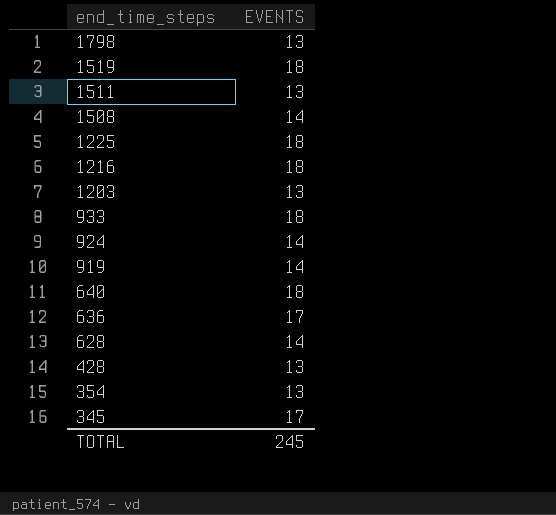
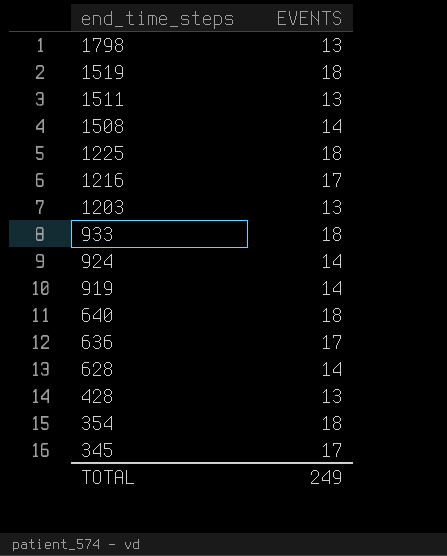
1216 | EVENTS: 18 -> 17
354 | EVENTS: 13 -> 18
TOTAL | EVENTS: 245 -> 249

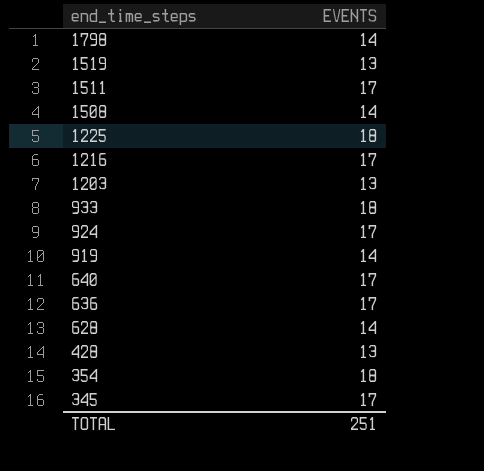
1798 | EVENTS: 13 -> 14
1519 | EVENTS: 18 -> 13
1511 | EVENTS: 13 -> 17
924 | EVENTS: 14 -> 17
640 | EVENTS: 18 -> 17
TOTAL | EVENTS: 249 -> 251

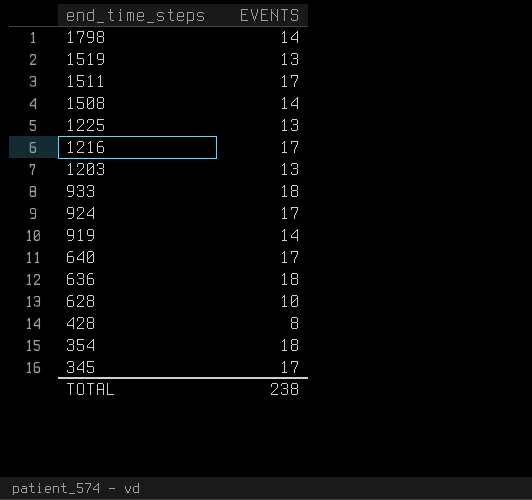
1225 | EVENTS: 18 -> 13
636 | EVENTS: 17 -> 18
628 | EVENTS: 14 -> 10
428 | EVENTS: 13 -> 8
TOTAL | EVENTS: 251 -> 238

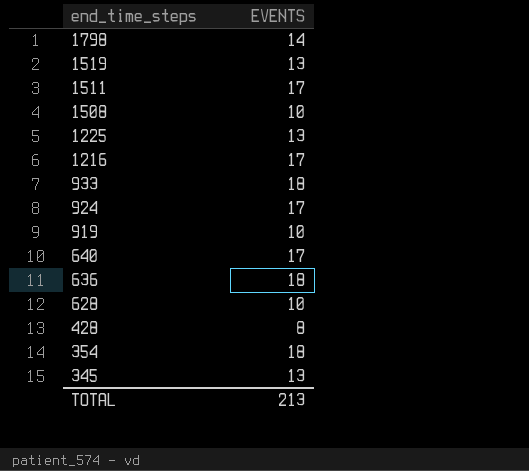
row 1203: 13 -> none
1508 | EVENTS: 14 -> 10
919 | EVENTS: 14 -> 10
345 | EVENTS: 17 -> 13
TOTAL | EVENTS: 238 -> 213

